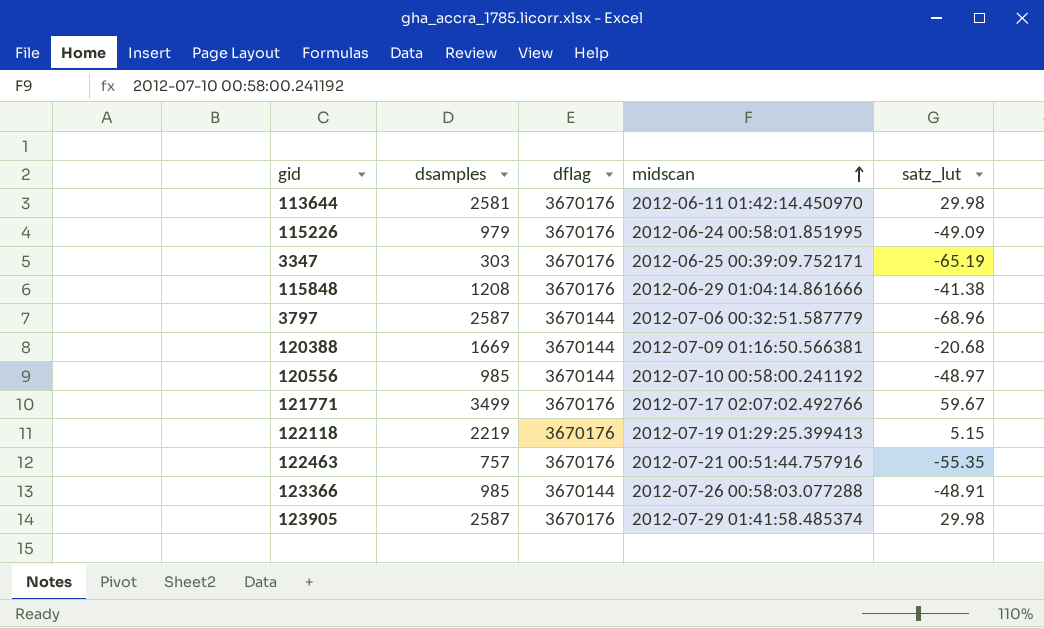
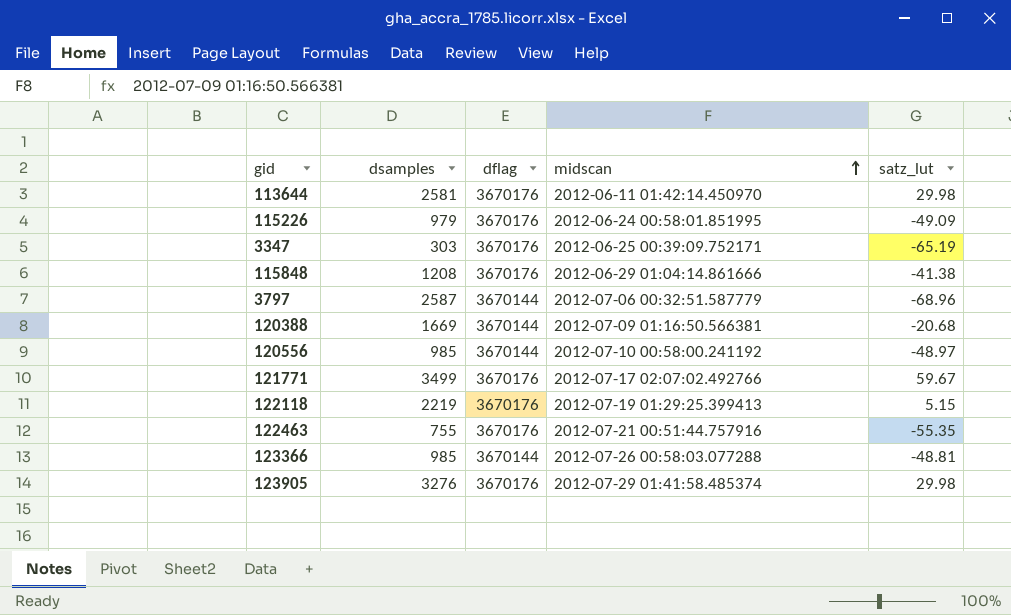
122463 | dsamples: 757 -> 755
123366 | satz_lut: -48.91 -> -48.81
123905 | dsamples: 2587 -> 3276

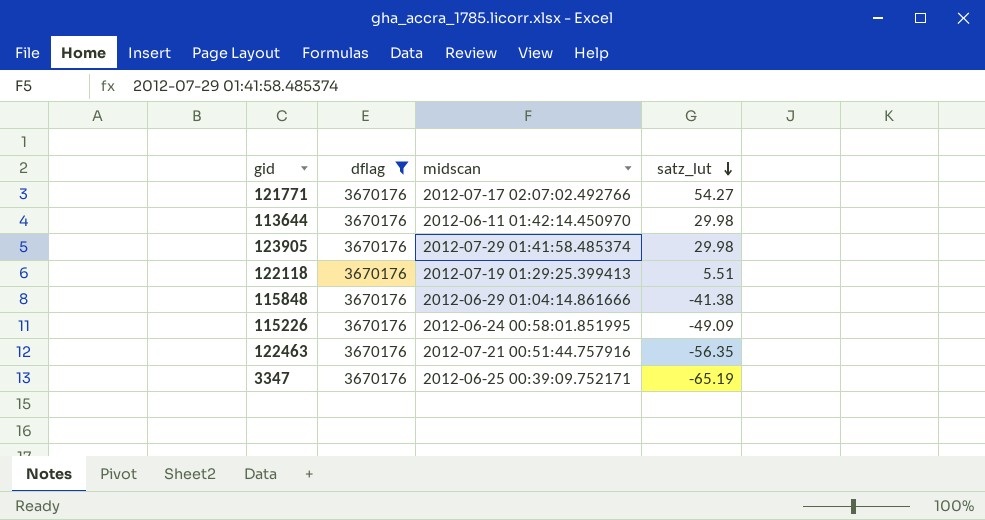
filter: none -> dflag = 3670176
row order: midscan ascending -> satz_lut descending
column dsamples | position: 2 -> none
121771 | satz_lut: 59.67 -> 54.27
122118 | satz_lut: 5.15 -> 5.51
122463 | satz_lut: -55.35 -> -56.35

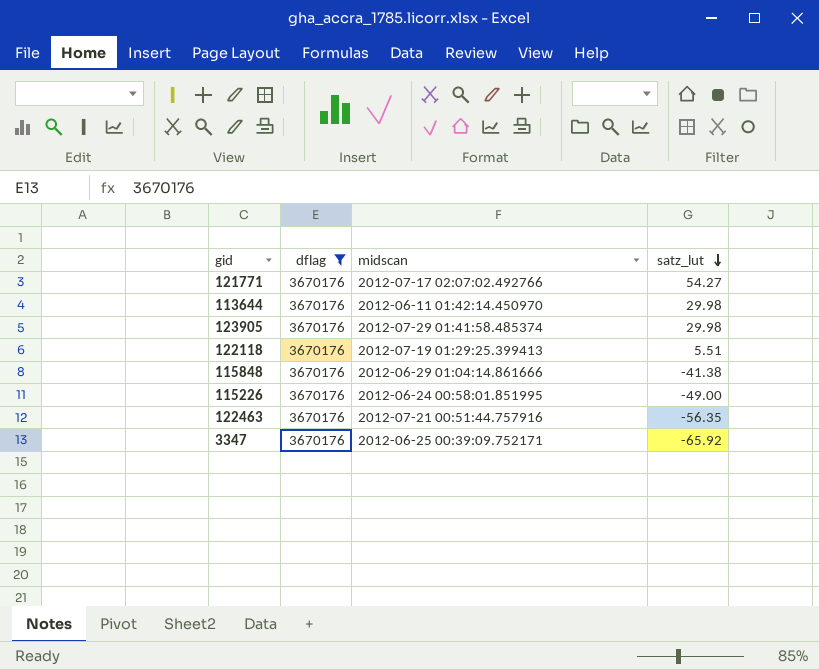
115226 | satz_lut: -49.09 -> -49.00
3347 | satz_lut: -65.19 -> -65.92

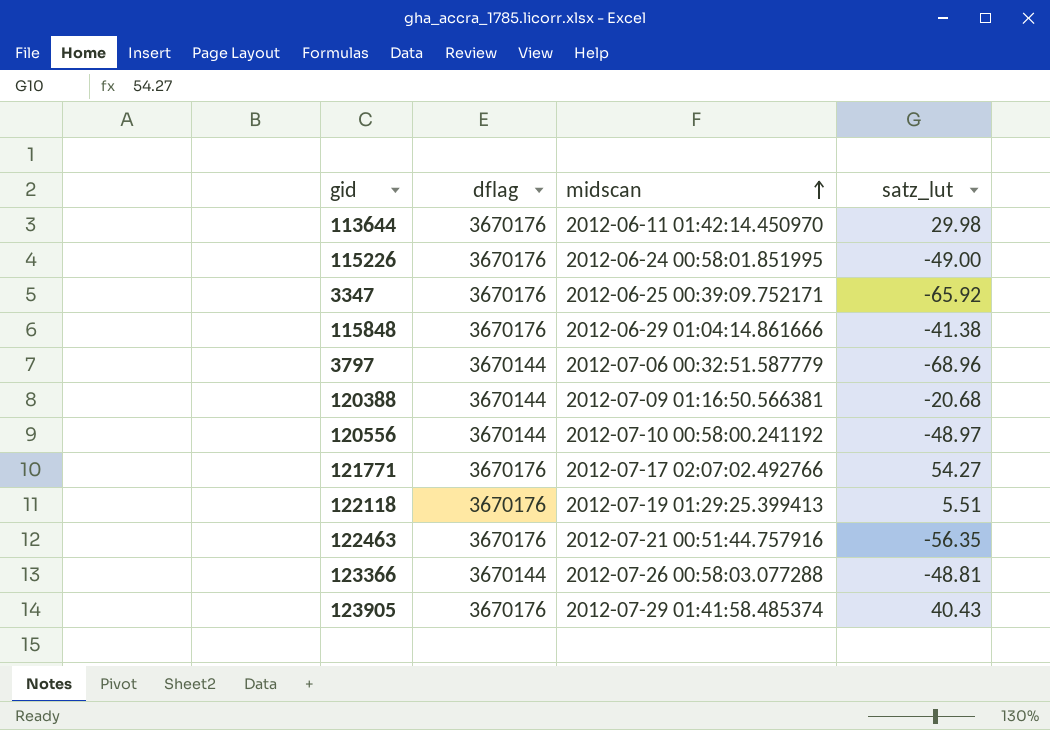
filter: dflag = 3670176 -> none
row order: satz_lut descending -> midscan ascending
123905 | satz_lut: 29.98 -> 40.43

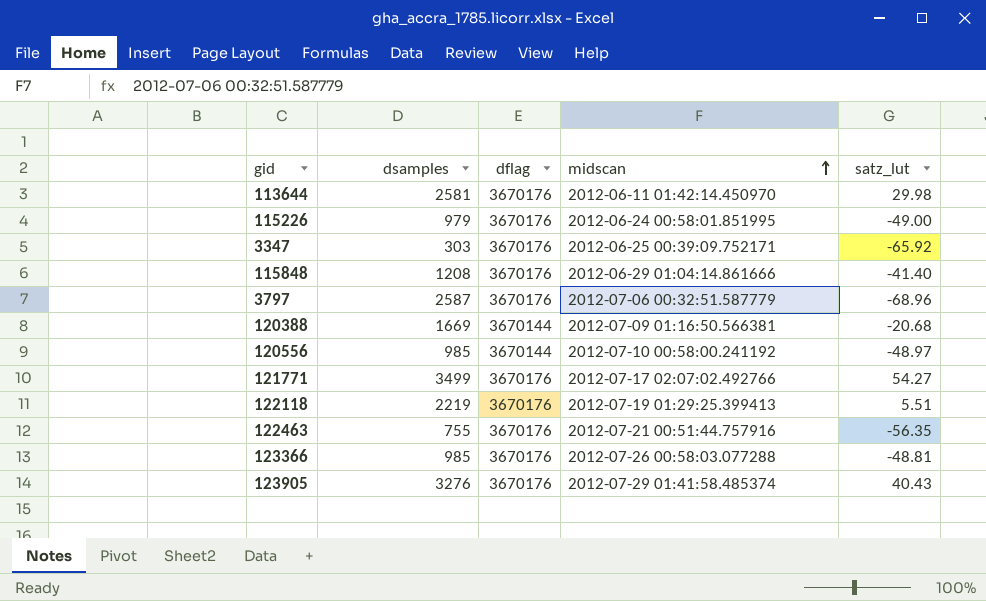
column dsamples | position: none -> 2
115848 | satz_lut: -41.38 -> -41.40
3797 | dflag: 3670144 -> 3670176
123366 | dflag: 3670144 -> 3670176

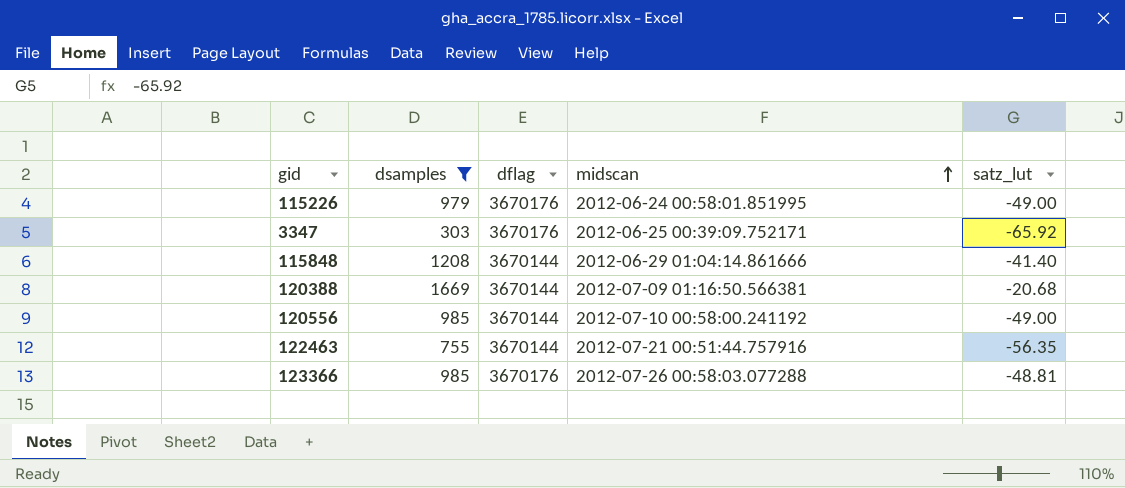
filter: none -> dsamples <= 1669
115848 | dflag: 3670176 -> 3670144
120556 | satz_lut: -48.97 -> -49.00
122463 | dflag: 3670176 -> 3670144

